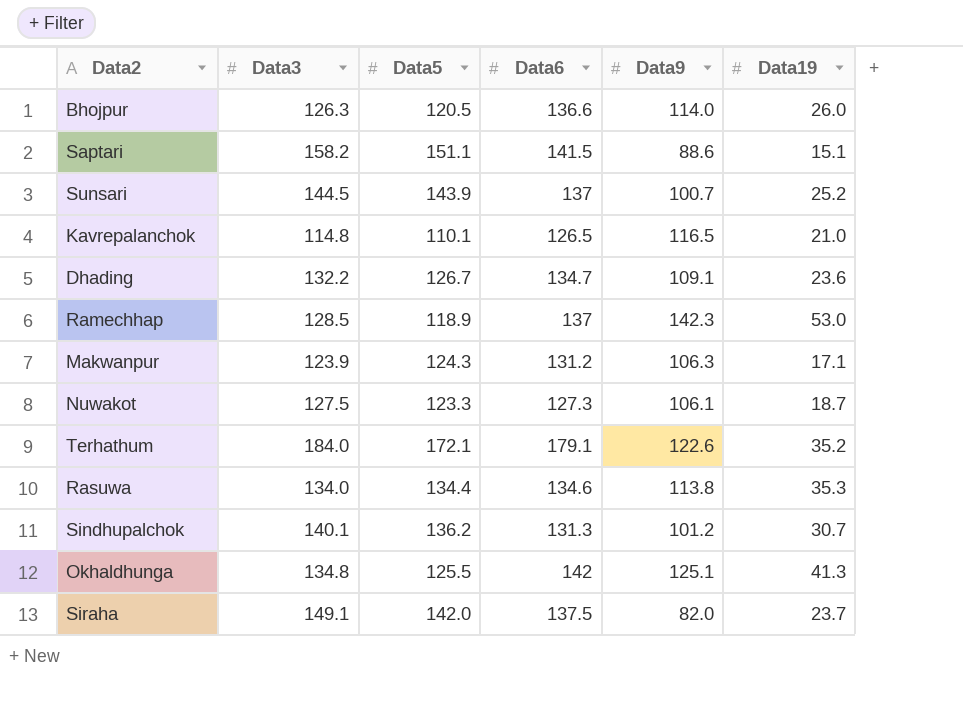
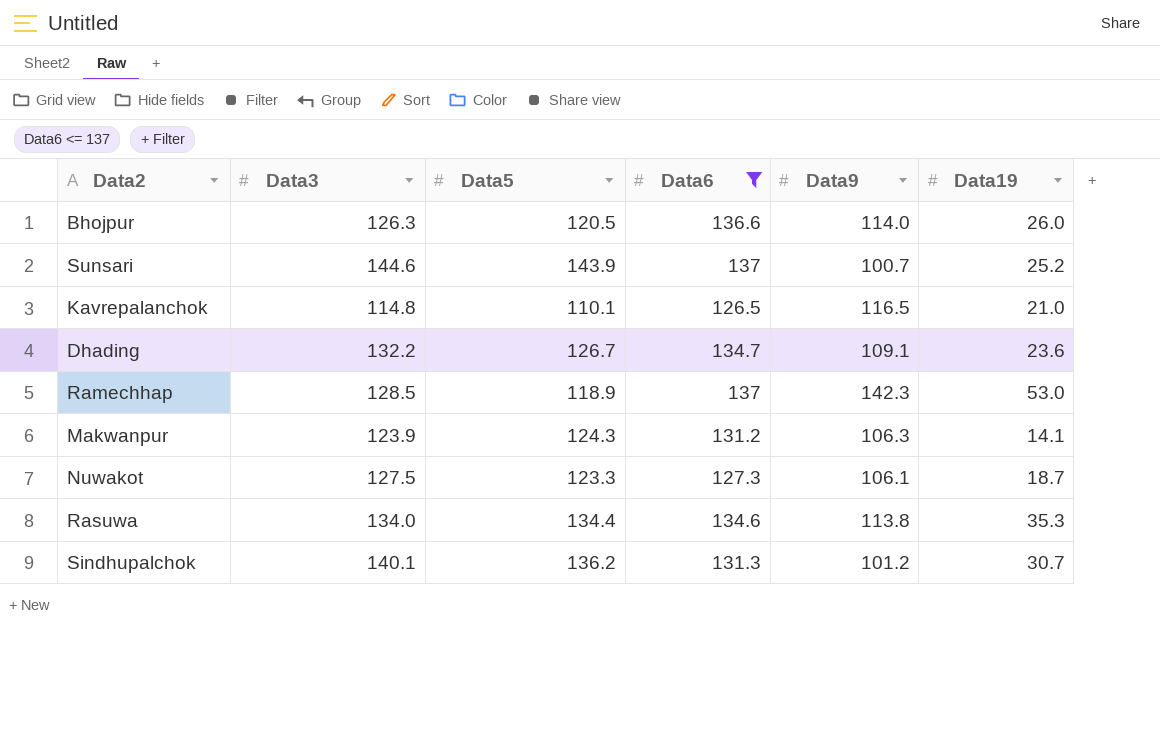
filter: none -> Data6 <= 137
Sunsari | Data3: 144.5 -> 144.6
Makwanpur | Data19: 17.1 -> 14.1

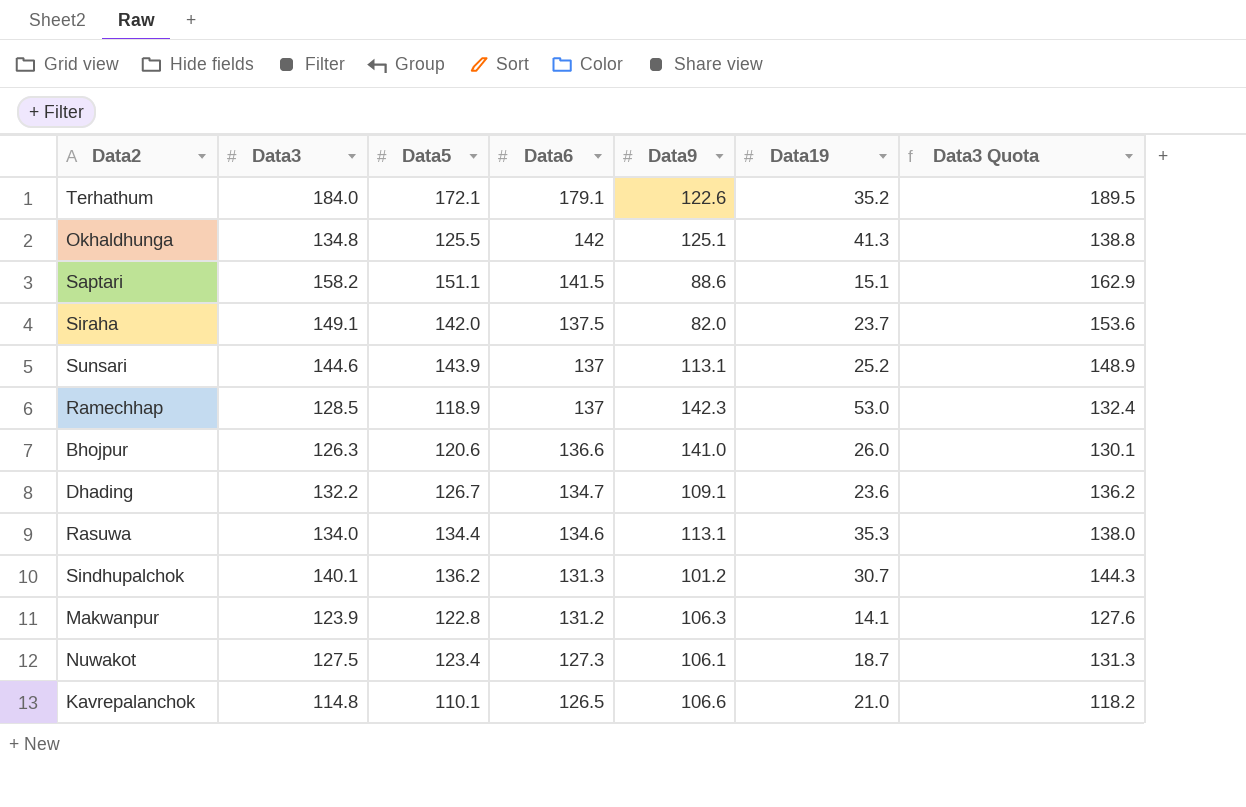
filter: Data6 <= 137 -> none
row order: none -> Data6 descending
column Data3 Quota | formula: none -> [Data3] * 1.03
Sunsari | Data9: 100.7 -> 113.1
Bhojpur | Data5: 120.5 -> 120.6
Bhojpur | Data9: 114.0 -> 141.0
Rasuwa | Data9: 113.8 -> 113.1
Makwanpur | Data5: 124.3 -> 122.8
Nuwakot | Data5: 123.3 -> 123.4
Kavrepalanchok | Data9: 116.5 -> 106.6

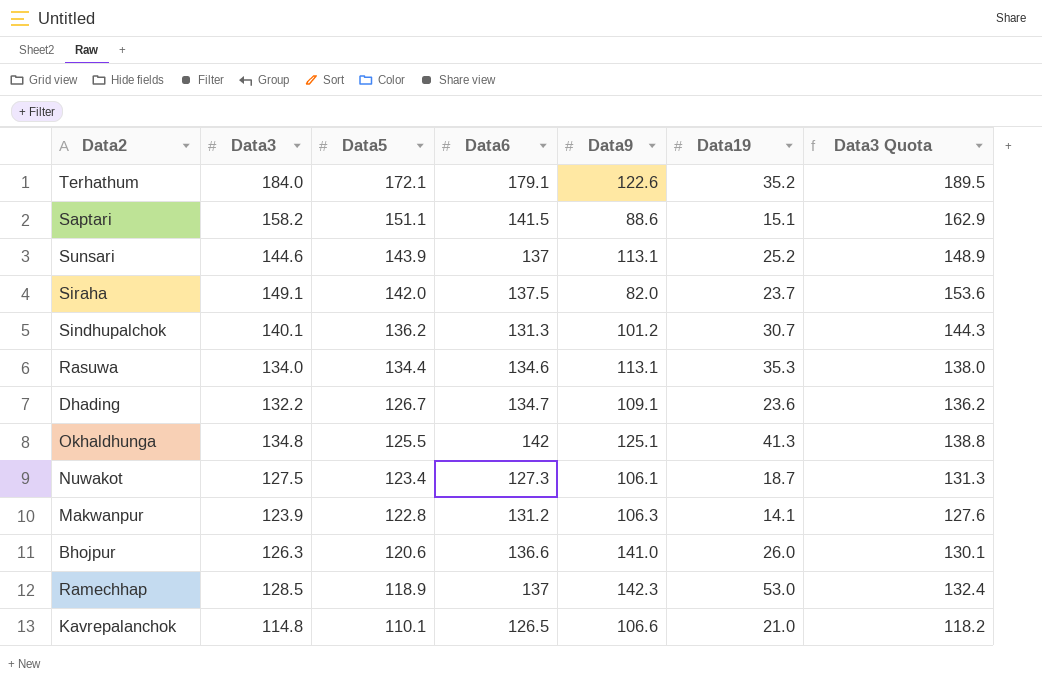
row order: Data6 descending -> Data5 descending

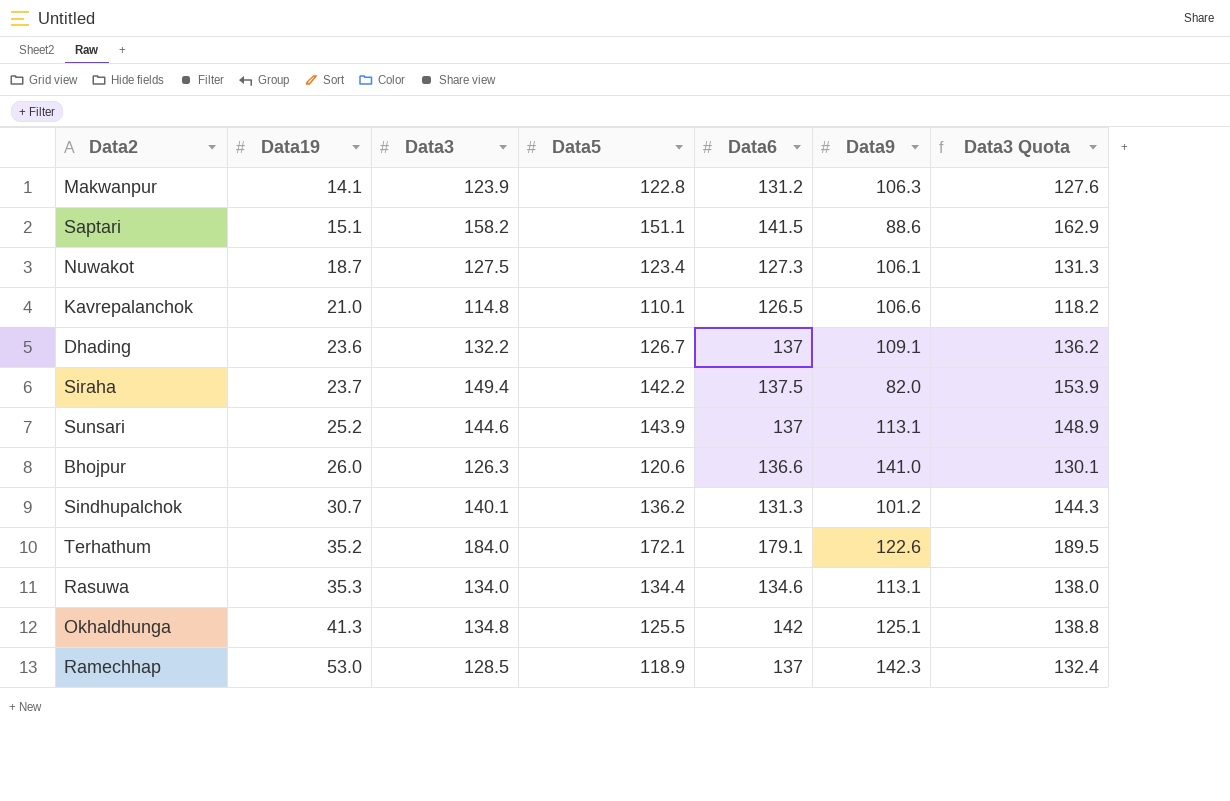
row order: Data5 descending -> Data19 ascending
column Data19 | position: 6 -> 2
Dhading | Data6: 134.7 -> 137
Siraha | Data3: 149.1 -> 149.4
Siraha | Data5: 142.0 -> 142.2
Siraha | Data3 Quota: 153.6 -> 153.9

